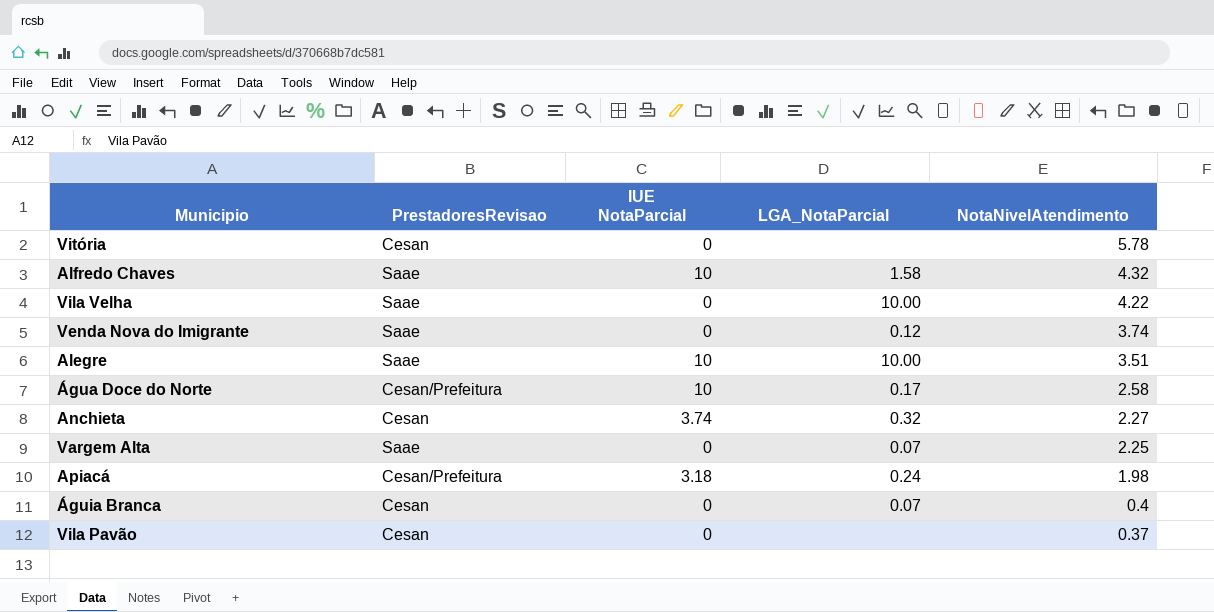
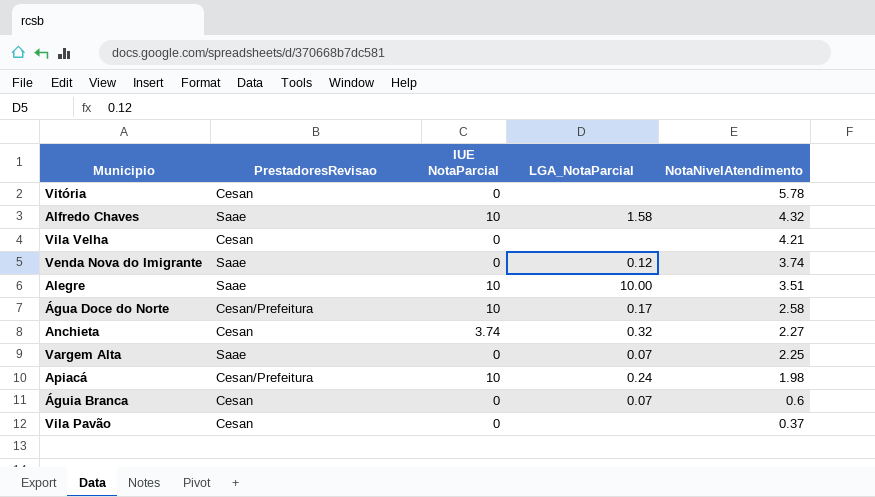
Vila Velha | PrestadoresRevisao: Saae -> Cesan
Vila Velha | LGA_NotaParcial: 10.00 -> none
Vila Velha | NotaNivelAtendimento: 4.22 -> 4.21
Apiacá | IUE NotaParcial: 3.18 -> 10
Águia Branca | NotaNivelAtendimento: 0.4 -> 0.6

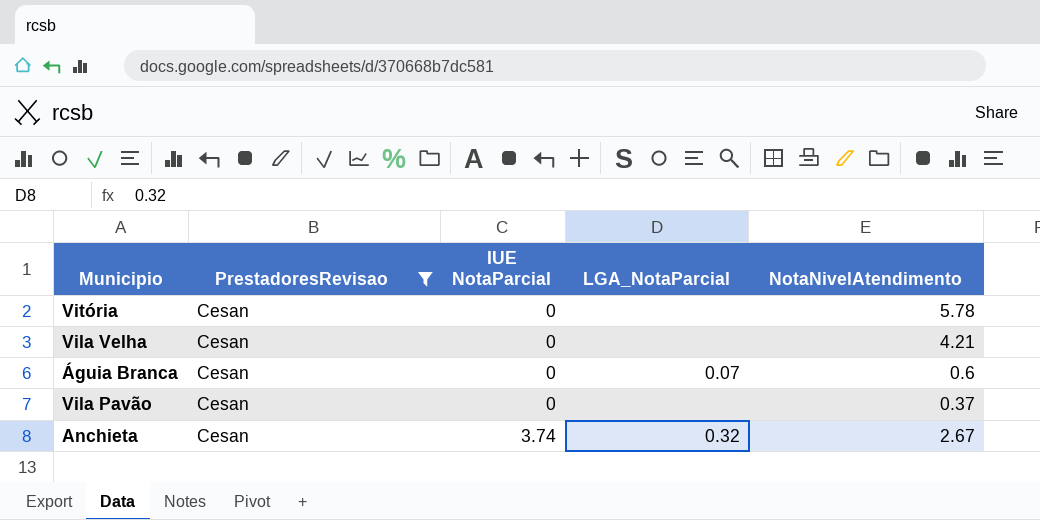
filter: none -> PrestadoresRevisao = Cesan
row order: NotaNivelAtendimento descending -> IUE NotaParcial ascending
Anchieta | NotaNivelAtendimento: 2.27 -> 2.67

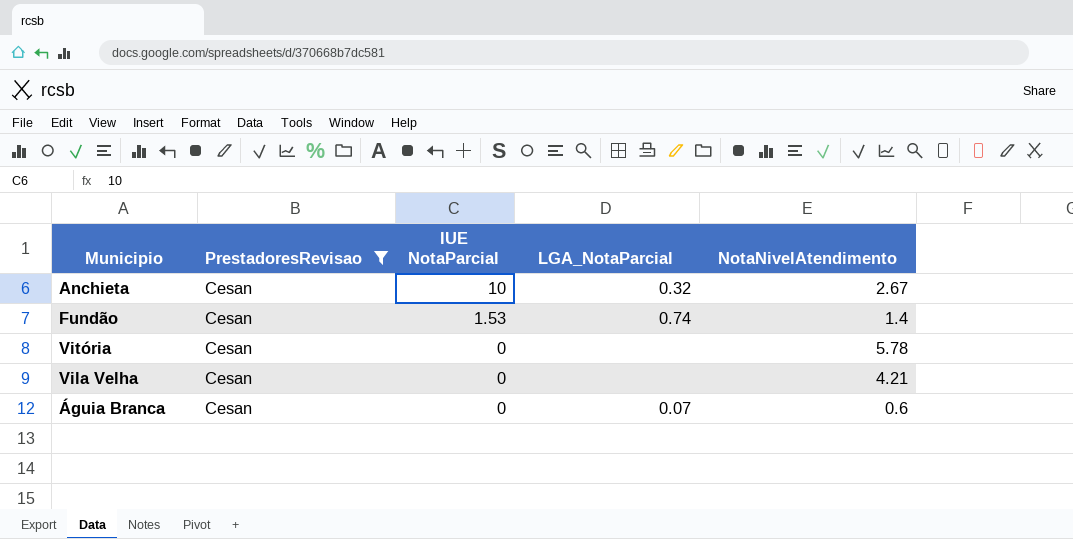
row order: IUE NotaParcial ascending -> IUE NotaParcial descending
row Vila Pavão: Cesan | 0 | none | 0.37 -> none
Anchieta | IUE NotaParcial: 3.74 -> 10
row Fundão: none -> Cesan | 1.53 | 0.74 | 1.4

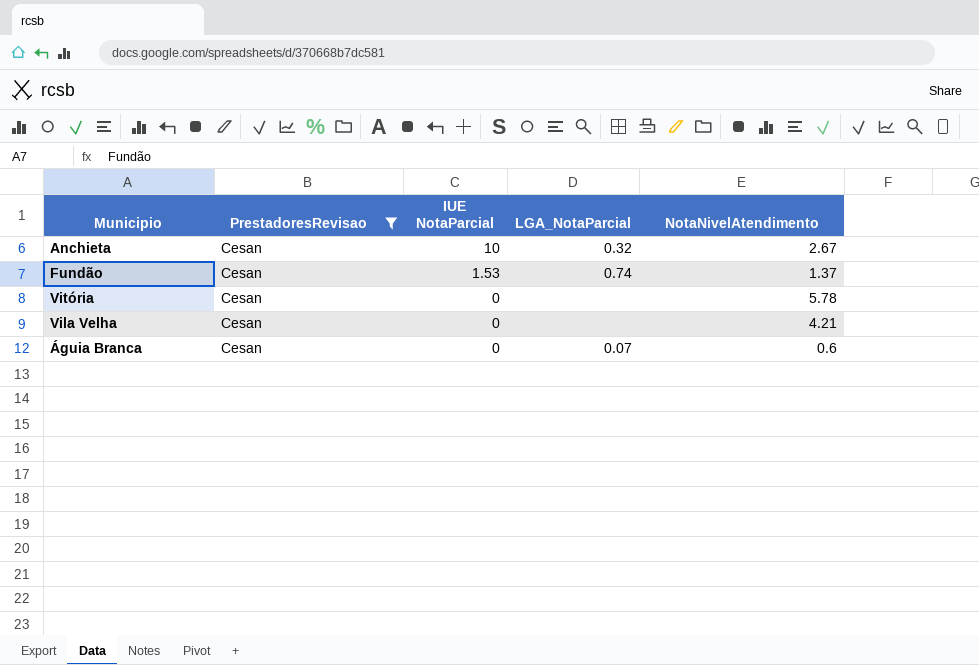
Fundão | NotaNivelAtendimento: 1.4 -> 1.37

